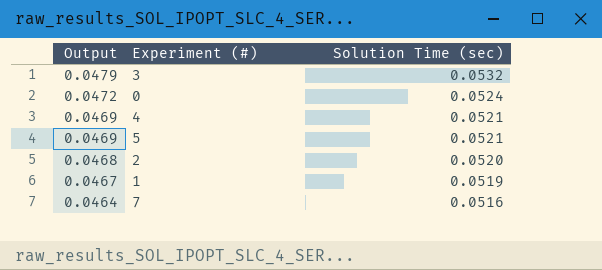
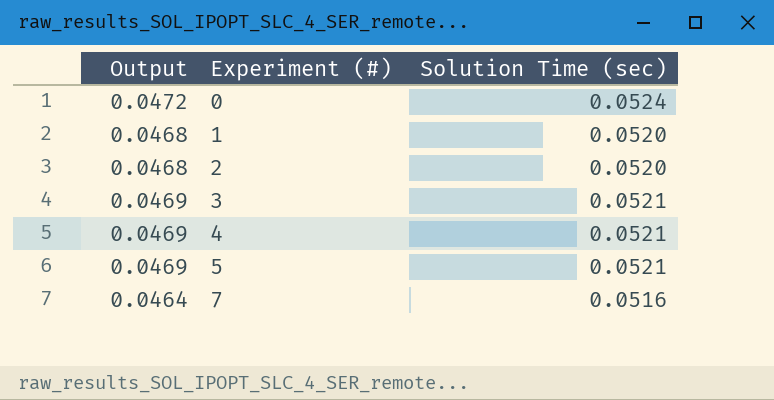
row order: Output descending -> Experiment (#) ascending
1 | Output: 0.0467 -> 0.0468
1 | Solution Time (sec): 0.0519 -> 0.0520
3 | Output: 0.0479 -> 0.0469
3 | Solution Time (sec): 0.0532 -> 0.0521

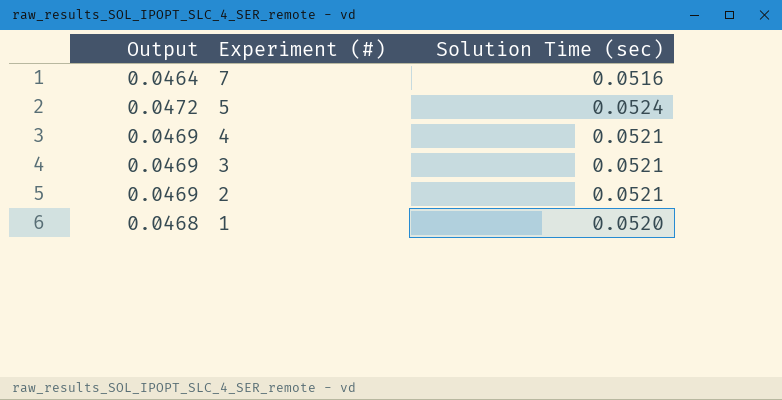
row order: Experiment (#) ascending -> Experiment (#) descending
row 0: 0.0472 | 0.0524 -> none
5 | Output: 0.0469 -> 0.0472
5 | Solution Time (sec): 0.0521 -> 0.0524
2 | Output: 0.0468 -> 0.0469
2 | Solution Time (sec): 0.0520 -> 0.0521

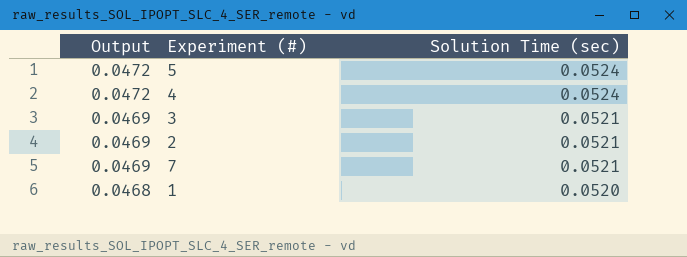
row order: Experiment (#) descending -> Output descending
4 | Output: 0.0469 -> 0.0472
4 | Solution Time (sec): 0.0521 -> 0.0524
7 | Output: 0.0464 -> 0.0469
7 | Solution Time (sec): 0.0516 -> 0.0521

